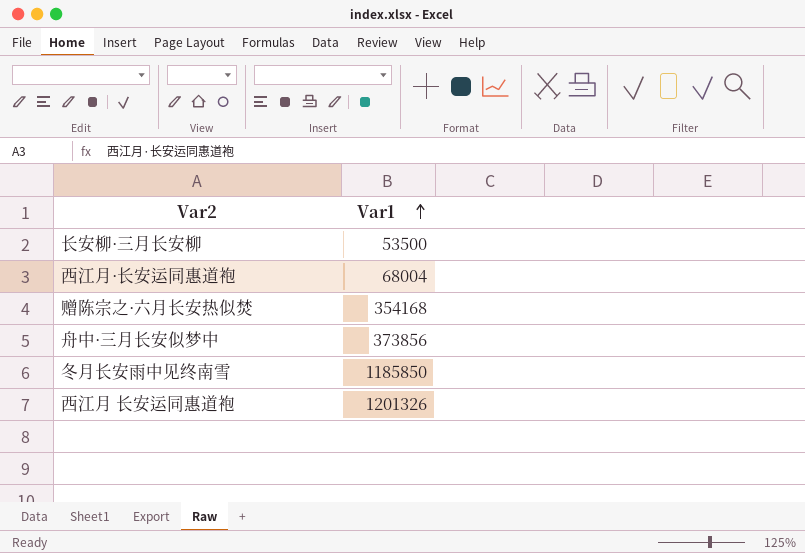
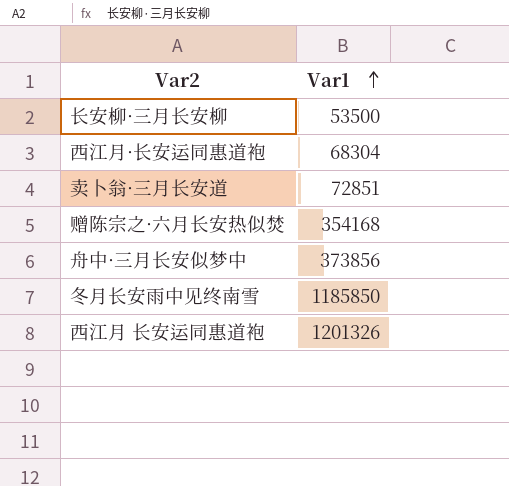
西江月·长安运同惠道袍 | Var1: 68004 -> 68304
row 卖卜翁·三月长安道: none -> 72851

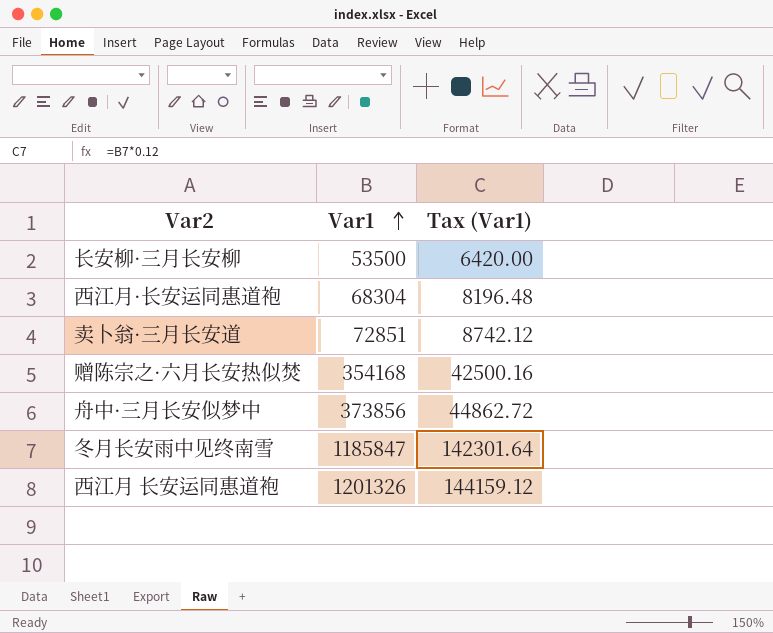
column Tax (Var1) | formula: none -> [Var1] * 0.12
冬月长安雨中见终南雪 | Var1: 1185850 -> 1185847

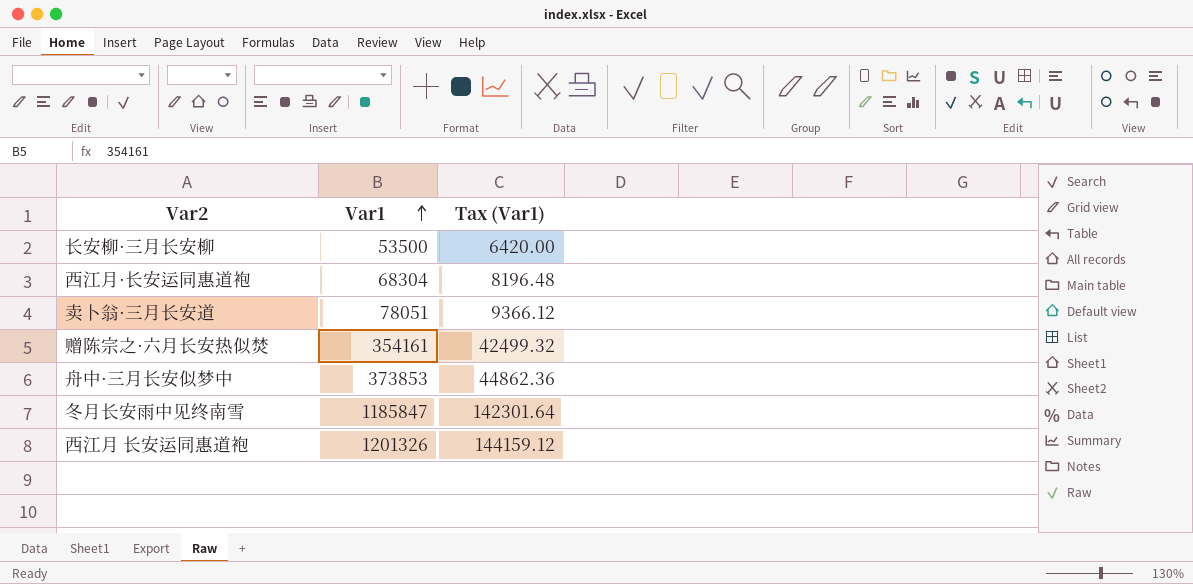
卖卜翁·三月长安道 | Var1: 72851 -> 78051
卖卜翁·三月长安道 | Tax (Var1): 8742.12 -> 9366.12
赠陈宗之·六月长安热似焚 | Var1: 354168 -> 354161
赠陈宗之·六月长安热似焚 | Tax (Var1): 42500.16 -> 42499.32
舟中·三月长安似梦中 | Var1: 373856 -> 373853
舟中·三月长安似梦中 | Tax (Var1): 44862.72 -> 44862.36

